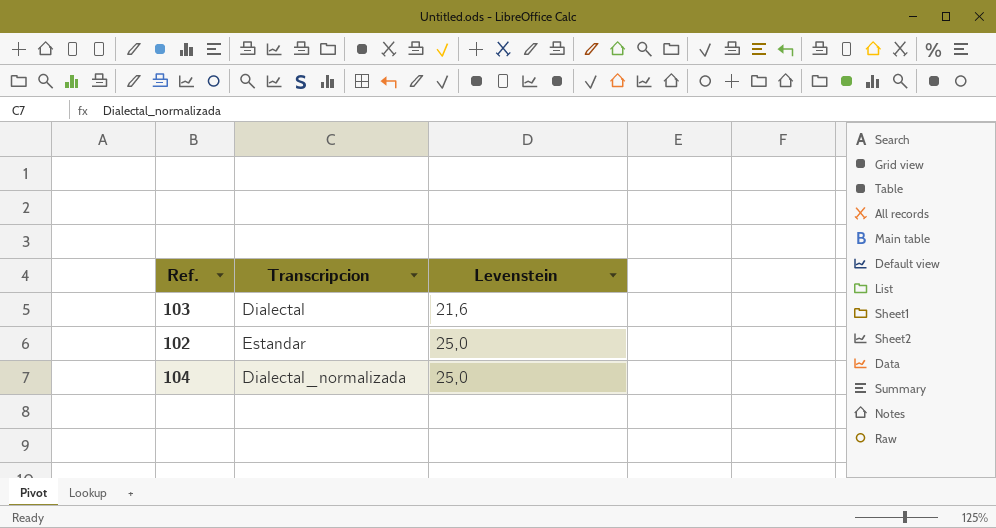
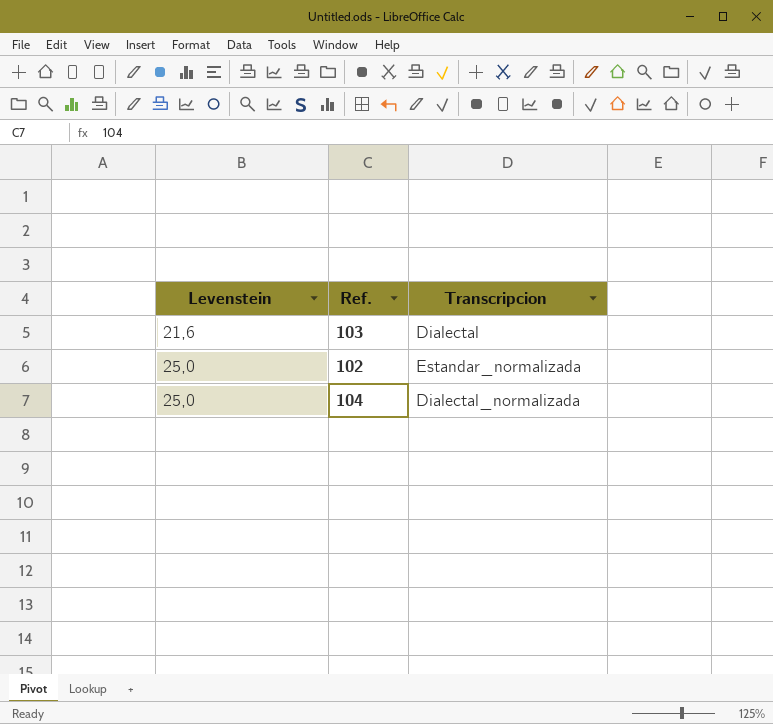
column Levenstein | position: 3 -> 1
102 | Transcripcion: Estandar -> Estandar_normalizada

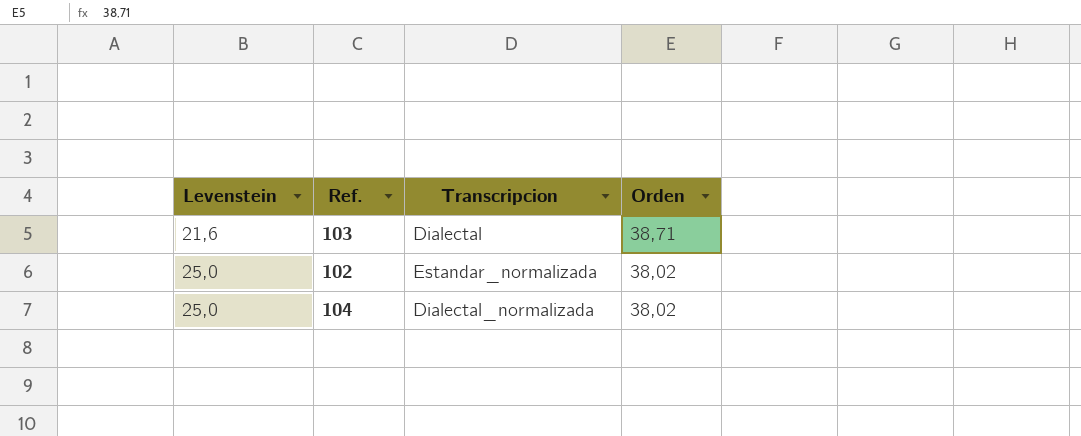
column Orden | position: none -> 4

